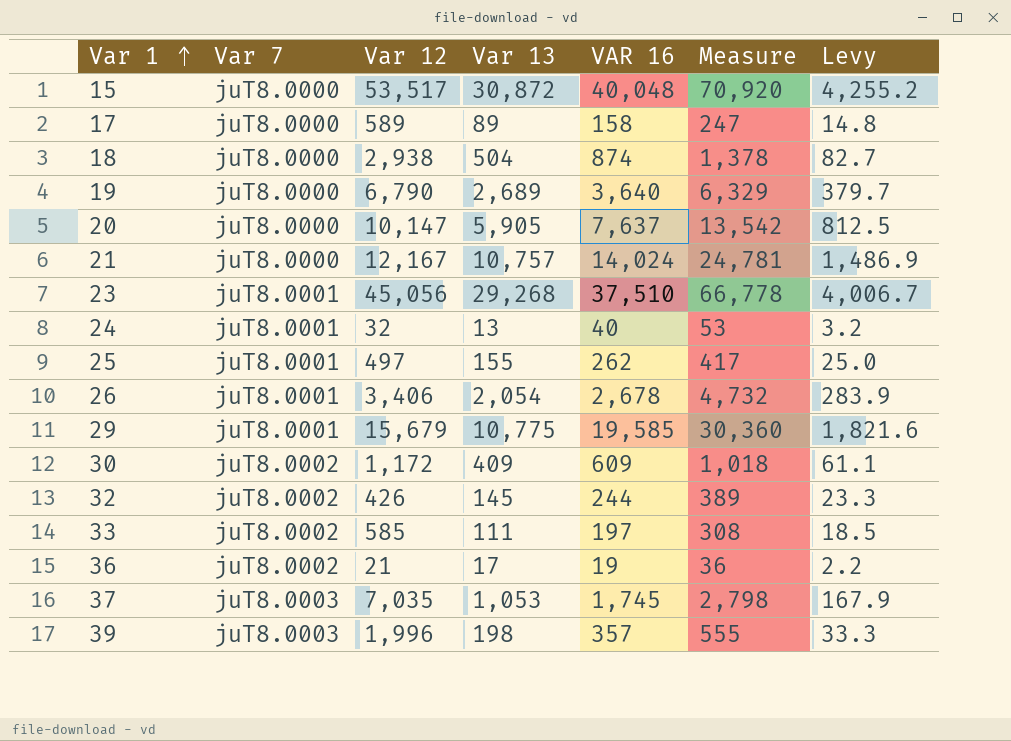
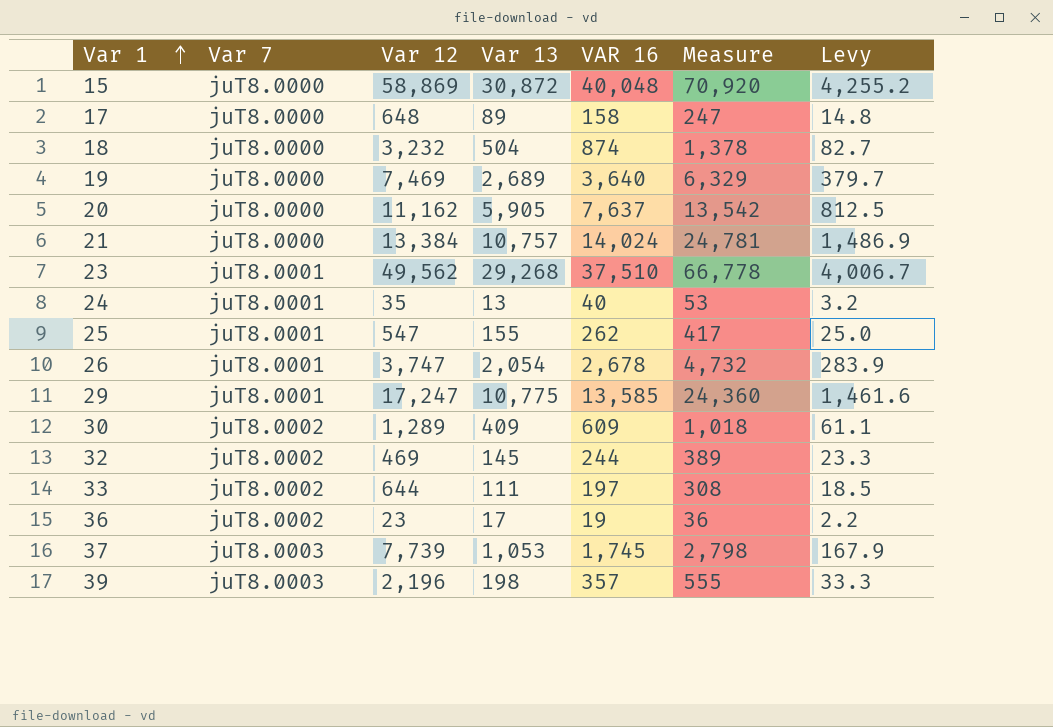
15 | Var 12: 53,517 -> 58,869
17 | Var 12: 589 -> 648
18 | Var 12: 2,938 -> 3,232
19 | Var 12: 6,790 -> 7,469
20 | Var 12: 10,147 -> 11,162
21 | Var 12: 12,167 -> 13,384
23 | Var 12: 45,056 -> 49,562
24 | Var 12: 32 -> 35
25 | Var 12: 497 -> 547
26 | Var 12: 3,406 -> 3,747
29 | Var 12: 15,679 -> 17,247
29 | VAR 16: 19,585 -> 13,585
29 | Measure: 30,360 -> 24,360
29 | Levy: 1,821.6 -> 1,461.6
30 | Var 12: 1,172 -> 1,289
32 | Var 12: 426 -> 469
33 | Var 12: 585 -> 644
36 | Var 12: 21 -> 23
37 | Var 12: 7,035 -> 7,739
39 | Var 12: 1,996 -> 2,196

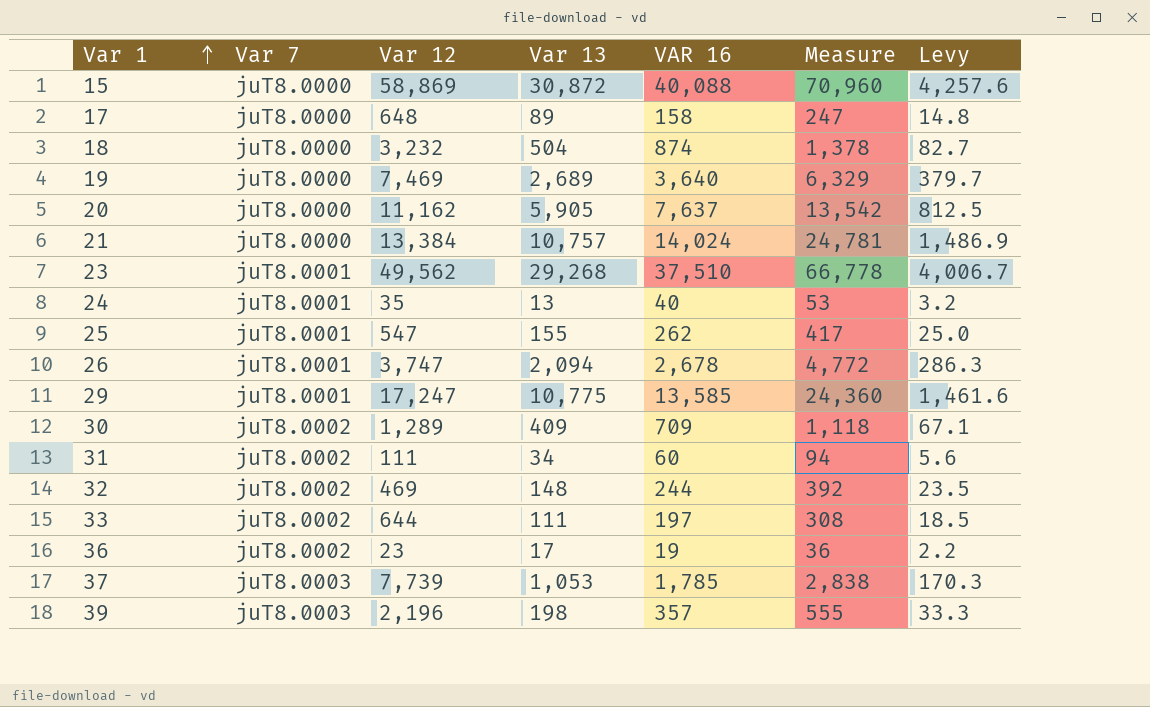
15 | VAR 16: 40,048 -> 40,088
15 | Measure: 70,920 -> 70,960
15 | Levy: 4,255.2 -> 4,257.6
26 | Var 13: 2,054 -> 2,094
26 | Measure: 4,732 -> 4,772
26 | Levy: 283.9 -> 286.3
30 | VAR 16: 609 -> 709
30 | Measure: 1,018 -> 1,118
30 | Levy: 61.1 -> 67.1
row 31: none -> juT8.0002 | 111 | 34 | 60 | 94 | 5.6
32 | Var 13: 145 -> 148
32 | Measure: 389 -> 392
32 | Levy: 23.3 -> 23.5
37 | VAR 16: 1,745 -> 1,785
37 | Measure: 2,798 -> 2,838
37 | Levy: 167.9 -> 170.3

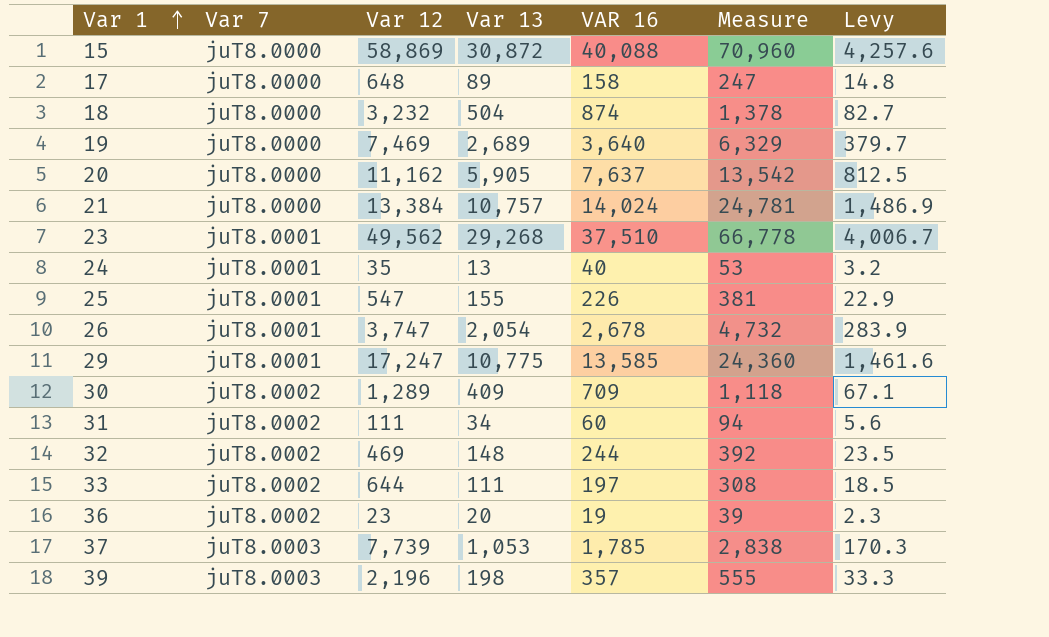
25 | VAR 16: 262 -> 226
25 | Measure: 417 -> 381
25 | Levy: 25.0 -> 22.9
26 | Var 13: 2,094 -> 2,054
26 | Measure: 4,772 -> 4,732
26 | Levy: 286.3 -> 283.9
36 | Var 13: 17 -> 20
36 | Measure: 36 -> 39
36 | Levy: 2.2 -> 2.3

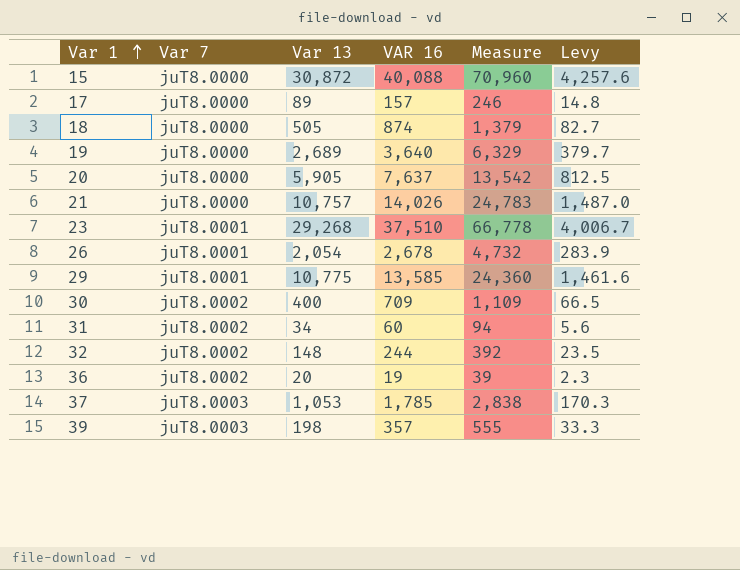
column Var 12 | position: 3 -> none
row 24: juT8.0001 | 35 | 13 | 40 | 53 | 3.2 -> none
row 25: juT8.0001 | 547 | 155 | 226 | 381 | 22.9 -> none
row 33: juT8.0002 | 644 | 111 | 197 | 308 | 18.5 -> none
17 | VAR 16: 158 -> 157
17 | Measure: 247 -> 246
18 | Var 13: 504 -> 505
18 | Measure: 1,378 -> 1,379
21 | VAR 16: 14,024 -> 14,026
21 | Measure: 24,781 -> 24,783
21 | Levy: 1,486.9 -> 1,487.0
30 | Var 13: 409 -> 400
30 | Measure: 1,118 -> 1,109
30 | Levy: 67.1 -> 66.5

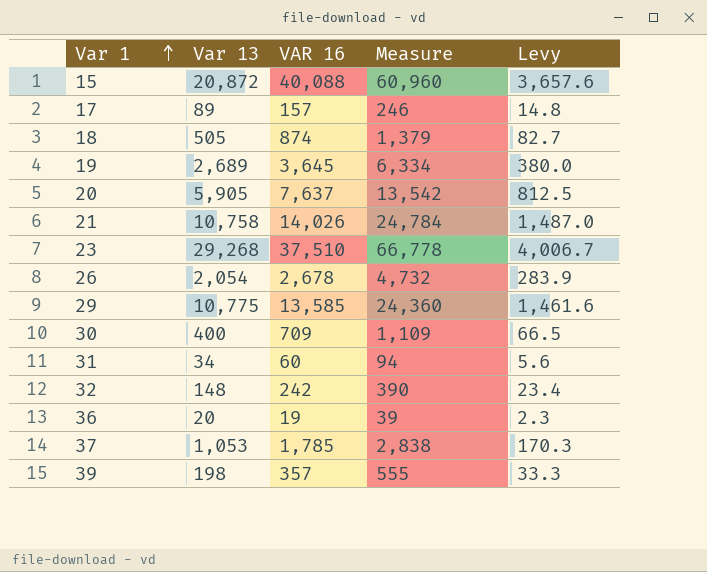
column Var 7 | position: 2 -> none
15 | Var 13: 30,872 -> 20,872
15 | Measure: 70,960 -> 60,960
15 | Levy: 4,257.6 -> 3,657.6
19 | VAR 16: 3,640 -> 3,645
19 | Measure: 6,329 -> 6,334
19 | Levy: 379.7 -> 380.0
21 | Var 13: 10,757 -> 10,758
21 | Measure: 24,783 -> 24,784
32 | VAR 16: 244 -> 242
32 | Measure: 392 -> 390
32 | Levy: 23.5 -> 23.4

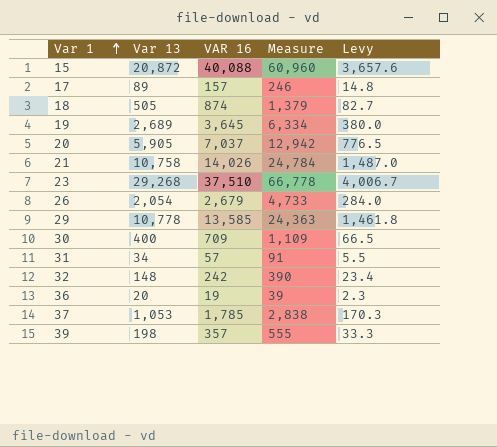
20 | VAR 16: 7,637 -> 7,037
20 | Measure: 13,542 -> 12,942
20 | Levy: 812.5 -> 776.5
26 | VAR 16: 2,678 -> 2,679
26 | Measure: 4,732 -> 4,733
26 | Levy: 283.9 -> 284.0
29 | Var 13: 10,775 -> 10,778
29 | Measure: 24,360 -> 24,363
29 | Levy: 1,461.6 -> 1,461.8
31 | VAR 16: 60 -> 57
31 | Measure: 94 -> 91
31 | Levy: 5.6 -> 5.5

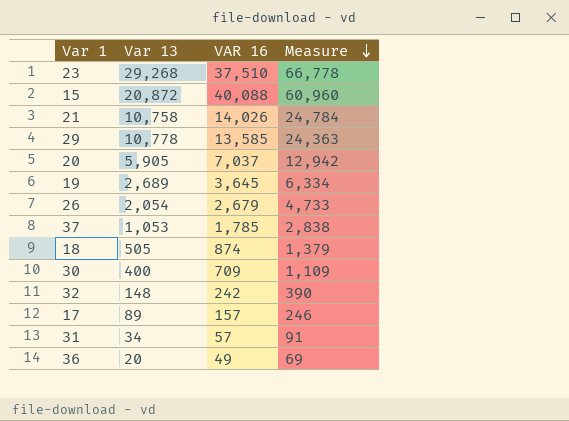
row order: Var 1 ascending -> Measure descending
column Levy | formula: [Measure] * 0.06 -> none
row 39: 198 | 357 | 555 | 33.3 -> none
36 | VAR 16: 19 -> 49
36 | Measure: 39 -> 69

